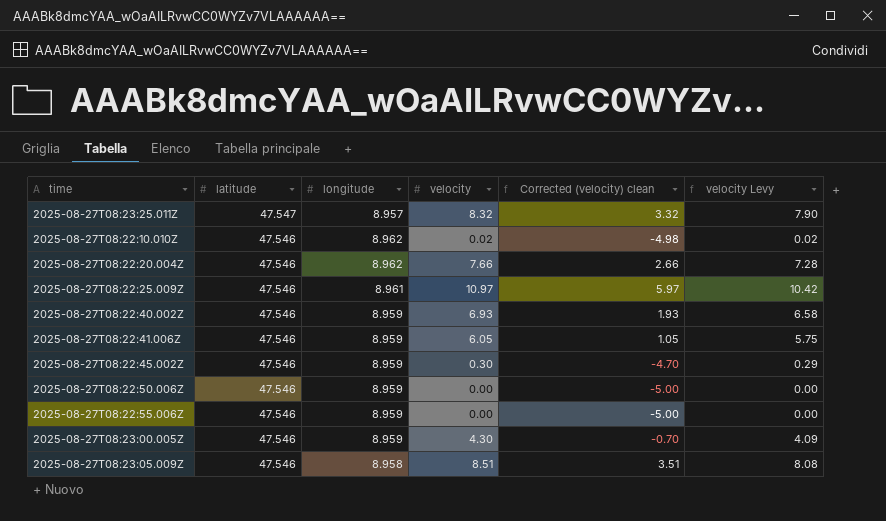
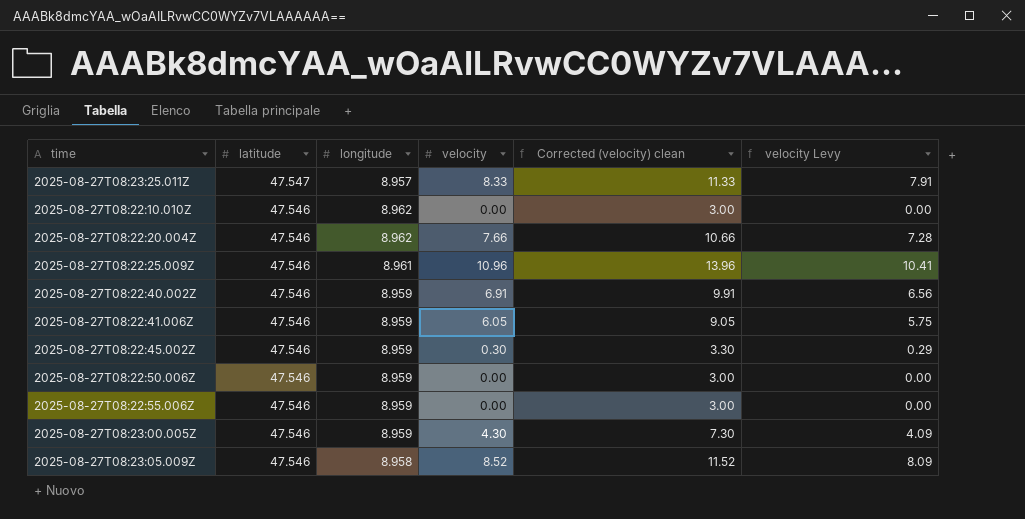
column Corrected (velocity) clean | formula: [velocity] - 5 -> [velocity] + 3
2025-08-27T08:23:25.011Z | velocity: 8.32 -> 8.33
2025-08-27T08:23:25.011Z | velocity Levy: 7.90 -> 7.91
2025-08-27T08:22:10.010Z | velocity: 0.02 -> 0.00
2025-08-27T08:22:10.010Z | velocity Levy: 0.02 -> 0.00
2025-08-27T08:22:25.009Z | velocity: 10.97 -> 10.96
2025-08-27T08:22:25.009Z | velocity Levy: 10.42 -> 10.41
2025-08-27T08:22:40.002Z | velocity: 6.93 -> 6.91
2025-08-27T08:22:40.002Z | velocity Levy: 6.58 -> 6.56
2025-08-27T08:23:05.009Z | velocity: 8.51 -> 8.52
2025-08-27T08:23:05.009Z | velocity Levy: 8.08 -> 8.09

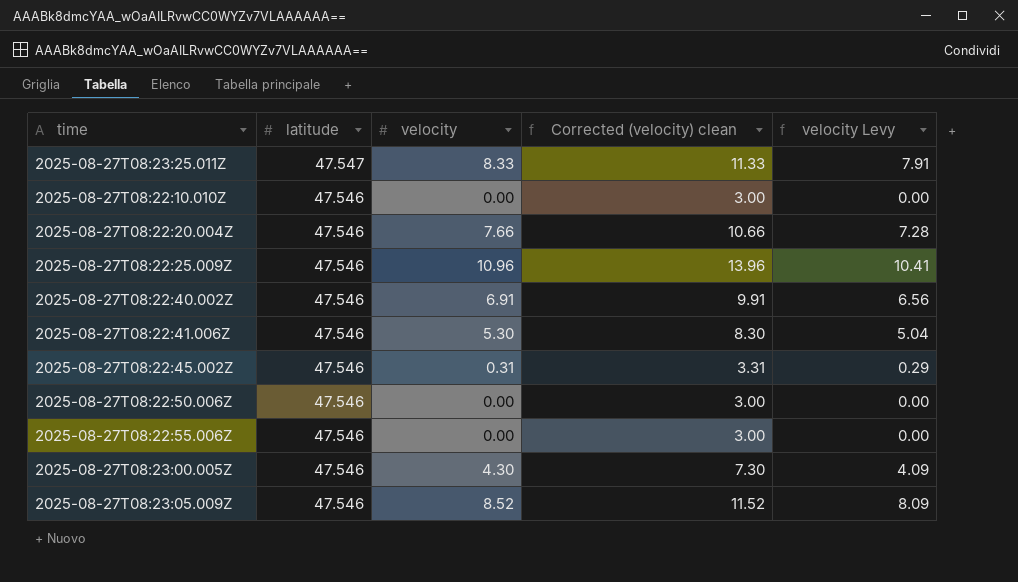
column longitude | position: 3 -> none
2025-08-27T08:22:41.006Z | velocity: 6.05 -> 5.30
2025-08-27T08:22:41.006Z | Corrected (velocity) clean: 9.05 -> 8.30
2025-08-27T08:22:41.006Z | velocity Levy: 5.75 -> 5.04
2025-08-27T08:22:45.002Z | velocity: 0.30 -> 0.31
2025-08-27T08:22:45.002Z | Corrected (velocity) clean: 3.30 -> 3.31

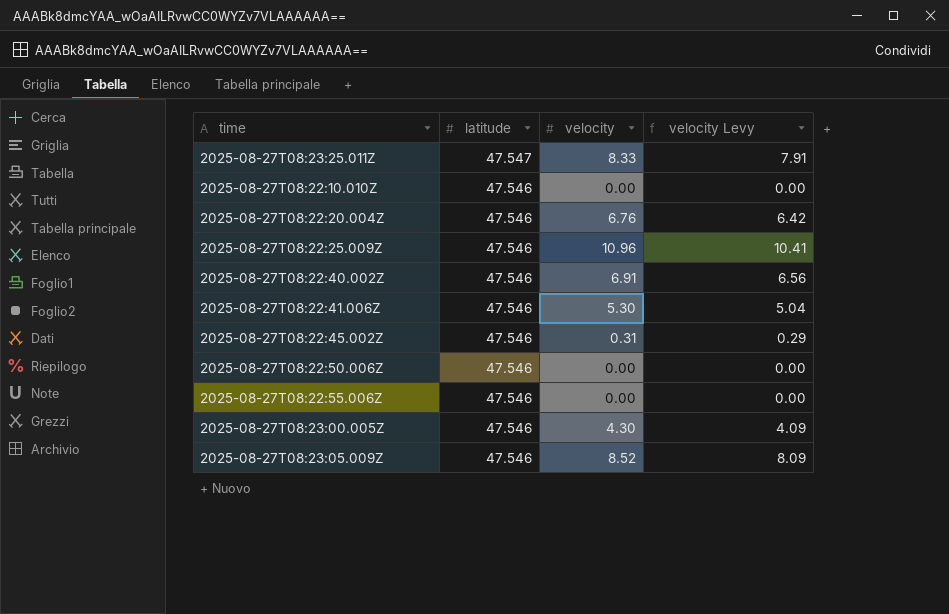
column Corrected (velocity) clean | formula: [velocity] + 3 -> none
2025-08-27T08:22:20.004Z | velocity: 7.66 -> 6.76
2025-08-27T08:22:20.004Z | velocity Levy: 7.28 -> 6.42

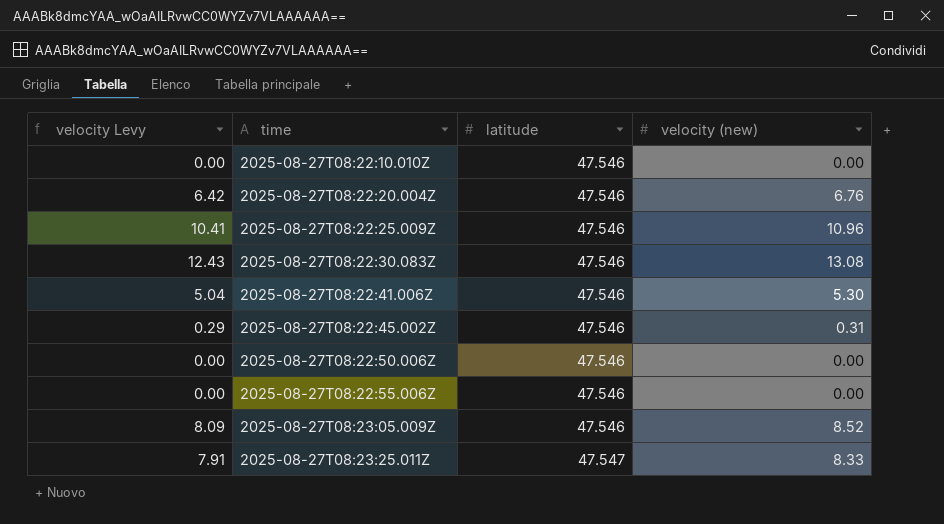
row order: latitude descending -> time ascending
column velocity Levy | position: 4 -> 1
column name: velocity -> velocity (new)
row 2025-08-27T08:22:40.002Z: 47.546 | 6.91 | 6.56 -> none
row 2025-08-27T08:23:00.005Z: 47.546 | 4.30 | 4.09 -> none
row 2025-08-27T08:22:30.083Z: none -> 12.43 | 47.546 | 13.08

